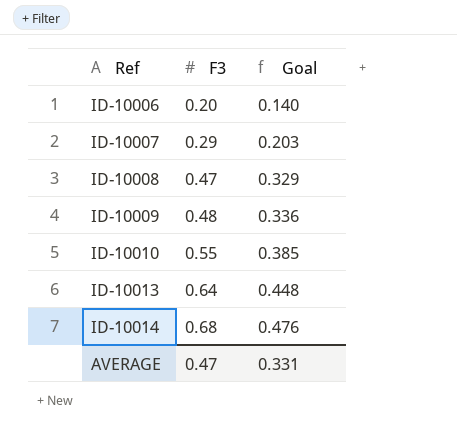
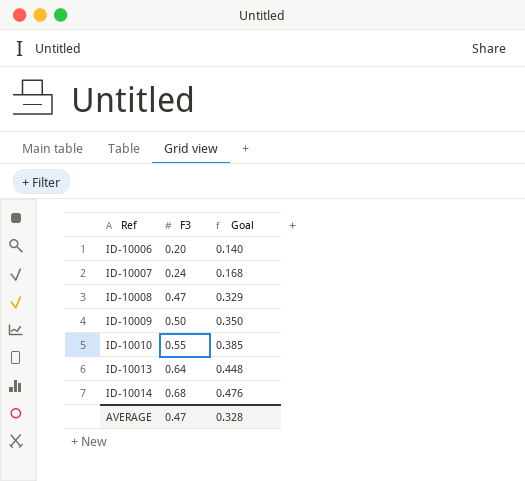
ID-10007 | F3: 0.29 -> 0.24
ID-10007 | Goal: 0.203 -> 0.168
ID-10009 | F3: 0.48 -> 0.50
ID-10009 | Goal: 0.336 -> 0.350
AVERAGE | Goal: 0.331 -> 0.328

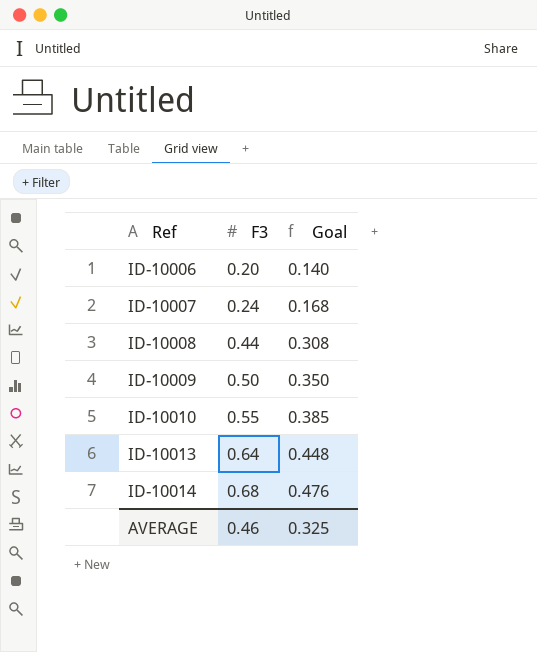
ID-10008 | F3: 0.47 -> 0.44
ID-10008 | Goal: 0.329 -> 0.308
AVERAGE | F3: 0.47 -> 0.46
AVERAGE | Goal: 0.328 -> 0.325

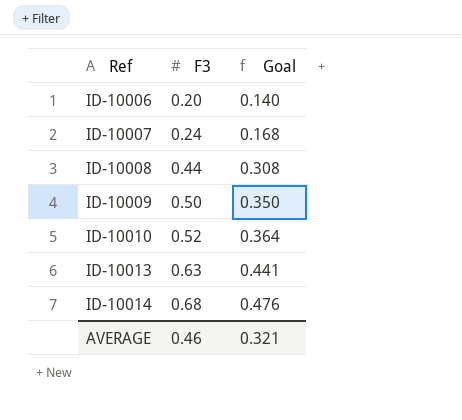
ID-10010 | F3: 0.55 -> 0.52
ID-10010 | Goal: 0.385 -> 0.364
ID-10013 | F3: 0.64 -> 0.63
ID-10013 | Goal: 0.448 -> 0.441
AVERAGE | Goal: 0.325 -> 0.321

